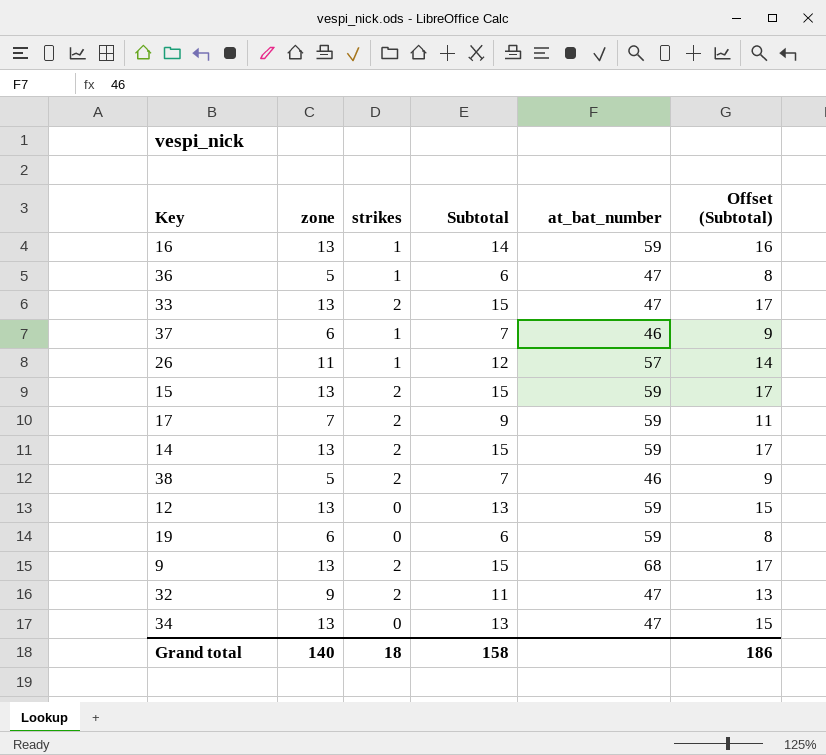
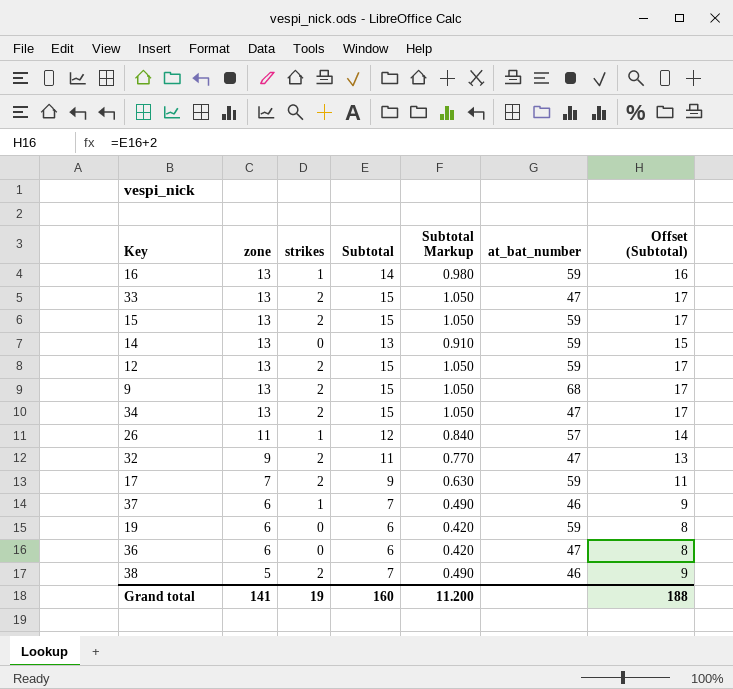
row order: none -> zone descending
column Subtotal Markup | formula: none -> [Subtotal] * 0.07
14 | strikes: 2 -> 0
14 | Subtotal: 15 -> 13
14 | Offset (Subtotal): 17 -> 15
12 | strikes: 0 -> 2
12 | Subtotal: 13 -> 15
12 | Offset (Subtotal): 15 -> 17
34 | strikes: 0 -> 2
34 | Subtotal: 13 -> 15
34 | Offset (Subtotal): 15 -> 17
36 | zone: 5 -> 6
36 | strikes: 1 -> 0
Grand total | zone: 140 -> 141
Grand total | strikes: 18 -> 19
Grand total | Subtotal: 158 -> 160
Grand total | Offset (Subtotal): 186 -> 188

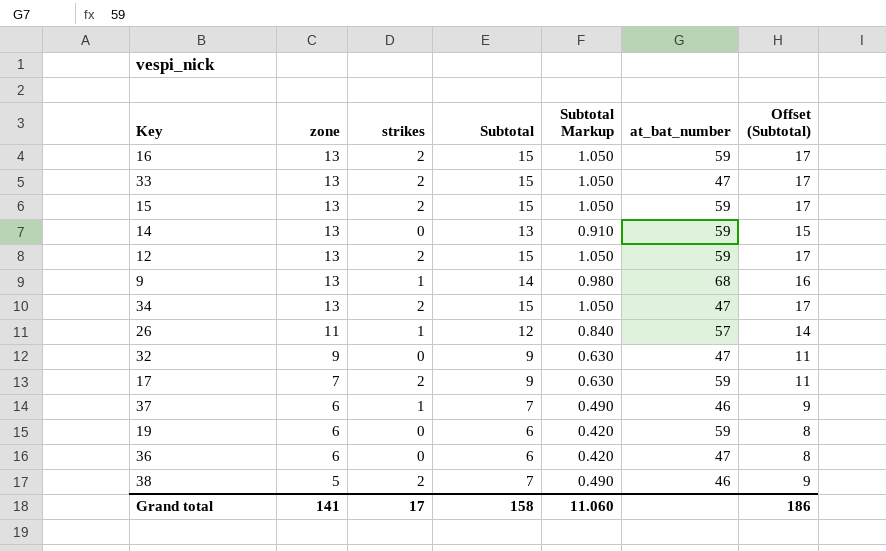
16 | strikes: 1 -> 2
16 | Subtotal: 14 -> 15
16 | Subtotal Markup: 0.980 -> 1.050
16 | Offset (Subtotal): 16 -> 17
9 | strikes: 2 -> 1
9 | Subtotal: 15 -> 14
9 | Subtotal Markup: 1.050 -> 0.980
9 | Offset (Subtotal): 17 -> 16
32 | strikes: 2 -> 0
32 | Subtotal: 11 -> 9
32 | Subtotal Markup: 0.770 -> 0.630
32 | Offset (Subtotal): 13 -> 11
Grand total | strikes: 19 -> 17
Grand total | Subtotal: 160 -> 158
Grand total | Subtotal Markup: 11.200 -> 11.060
Grand total | Offset (Subtotal): 188 -> 186

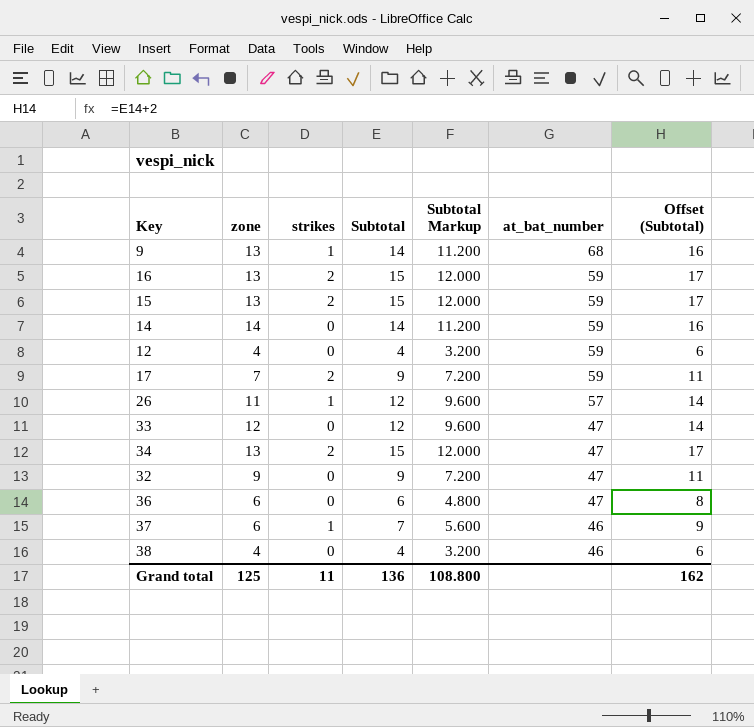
row order: zone descending -> at_bat_number descending
column Subtotal Markup | formula: [Subtotal] * 0.07 -> [Subtotal] * 0.8
row 19: 6 | 0 | 6 | 0.420 | 59 | 8 -> none
14 | zone: 13 -> 14
14 | Subtotal: 13 -> 14
14 | Offset (Subtotal): 15 -> 16
12 | zone: 13 -> 4
12 | strikes: 2 -> 0
12 | Subtotal: 15 -> 4
12 | Offset (Subtotal): 17 -> 6
33 | zone: 13 -> 12
33 | strikes: 2 -> 0
33 | Subtotal: 15 -> 12
33 | Offset (Subtotal): 17 -> 14
38 | zone: 5 -> 4
38 | strikes: 2 -> 0
38 | Subtotal: 7 -> 4
38 | Offset (Subtotal): 9 -> 6
Grand total | zone: 141 -> 125
Grand total | strikes: 17 -> 11
Grand total | Subtotal: 158 -> 136
Grand total | Subtotal Markup: 11.060 -> 108.800
Grand total | Offset (Subtotal): 186 -> 162

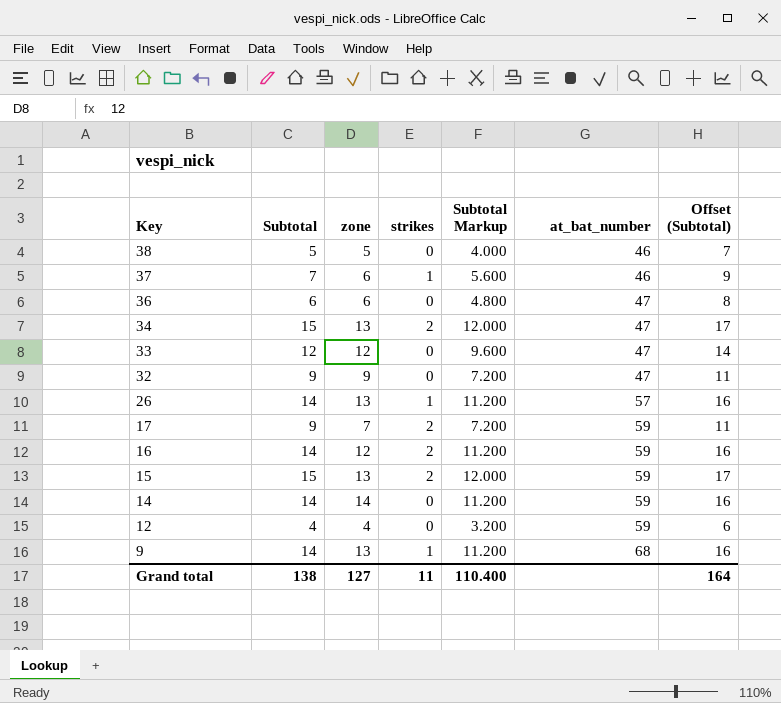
row order: at_bat_number descending -> Key descending
column Subtotal | position: 4 -> 2
38 | Subtotal: 4 -> 5
38 | zone: 4 -> 5
38 | Subtotal Markup: 3.200 -> 4.000
38 | Offset (Subtotal): 6 -> 7
26 | Subtotal: 12 -> 14
26 | zone: 11 -> 13
26 | Subtotal Markup: 9.600 -> 11.200
26 | Offset (Subtotal): 14 -> 16
16 | Subtotal: 15 -> 14
16 | zone: 13 -> 12
16 | Subtotal Markup: 12.000 -> 11.200
16 | Offset (Subtotal): 17 -> 16
Grand total | Subtotal: 136 -> 138
Grand total | zone: 125 -> 127
Grand total | Subtotal Markup: 108.800 -> 110.400
Grand total | Offset (Subtotal): 162 -> 164

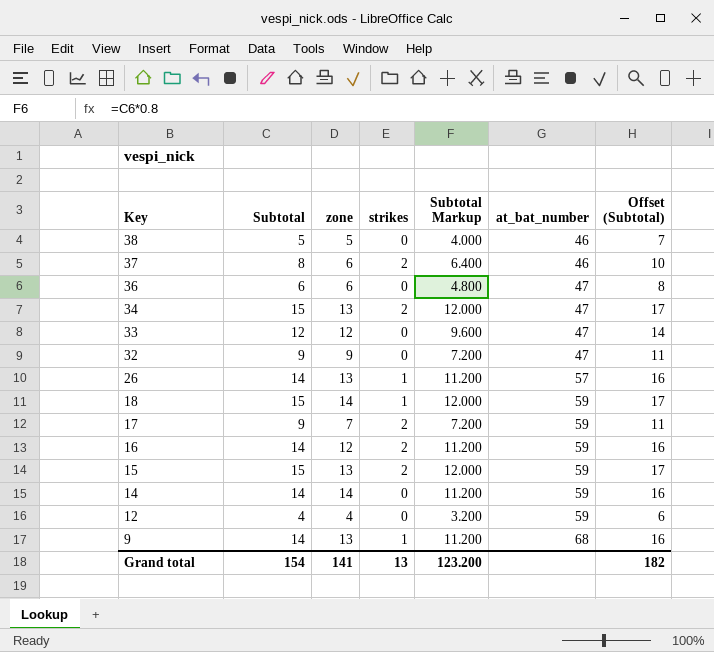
37 | Subtotal: 7 -> 8
37 | strikes: 1 -> 2
37 | Subtotal Markup: 5.600 -> 6.400
37 | Offset (Subtotal): 9 -> 10
row 18: none -> 15 | 14 | 1 | 12.000 | 59 | 17
Grand total | Subtotal: 138 -> 154
Grand total | zone: 127 -> 141
Grand total | strikes: 11 -> 13
Grand total | Subtotal Markup: 110.400 -> 123.200
Grand total | Offset (Subtotal): 164 -> 182

